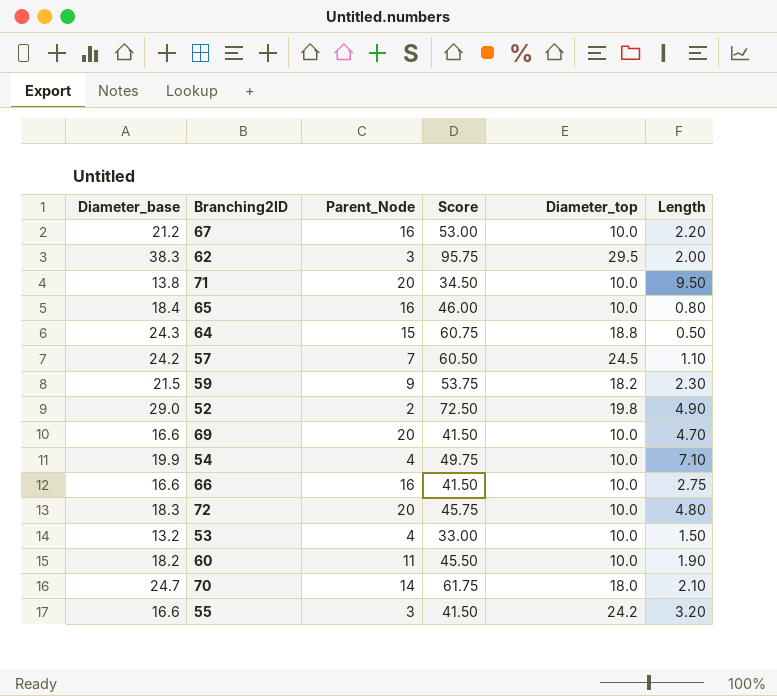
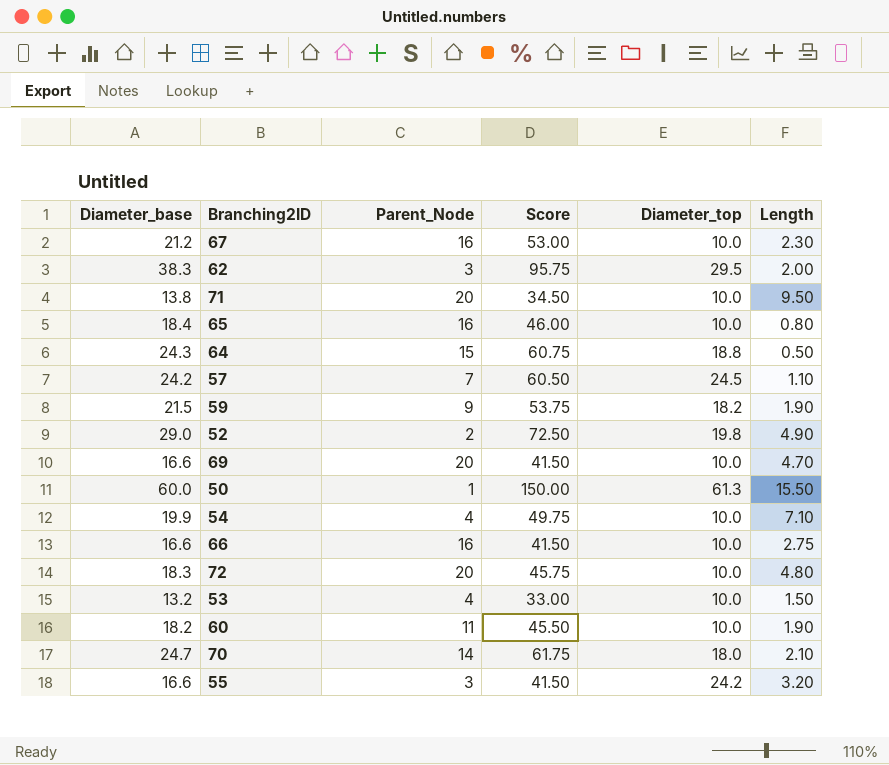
67 | Length: 2.20 -> 2.30
59 | Length: 2.30 -> 1.90
row 50: none -> 60.0 | 1 | 150.00 | 61.3 | 15.50

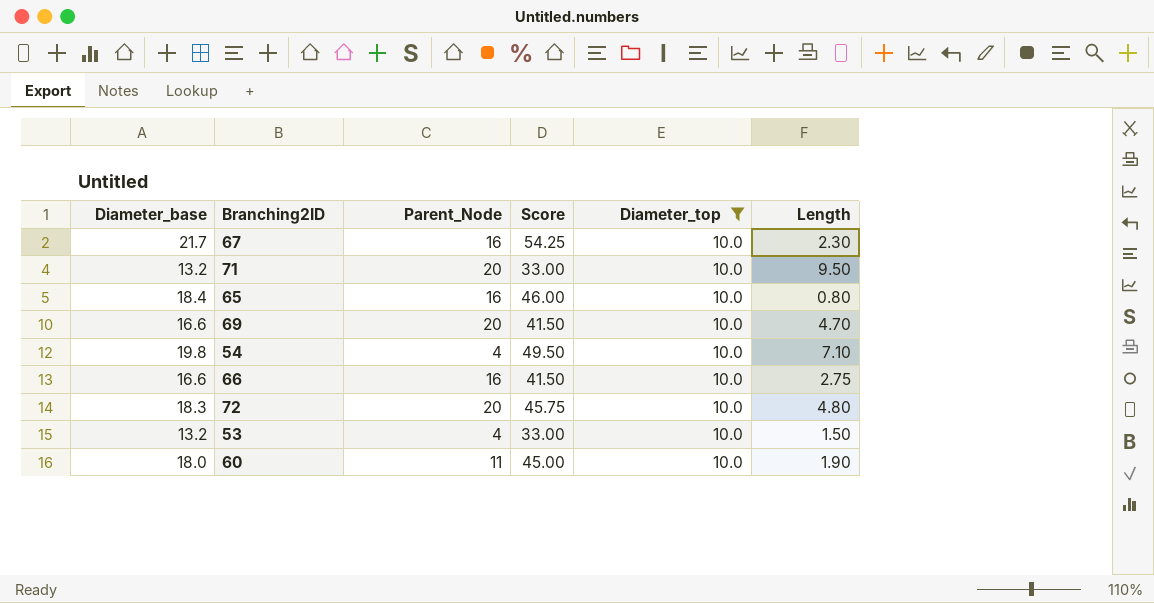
filter: none -> Diameter_top = 10.0
67 | Diameter_base: 21.2 -> 21.7
67 | Score: 53.00 -> 54.25
71 | Diameter_base: 13.8 -> 13.2
71 | Score: 34.50 -> 33.00
54 | Diameter_base: 19.9 -> 19.8
54 | Score: 49.75 -> 49.50
60 | Diameter_base: 18.2 -> 18.0
60 | Score: 45.50 -> 45.00

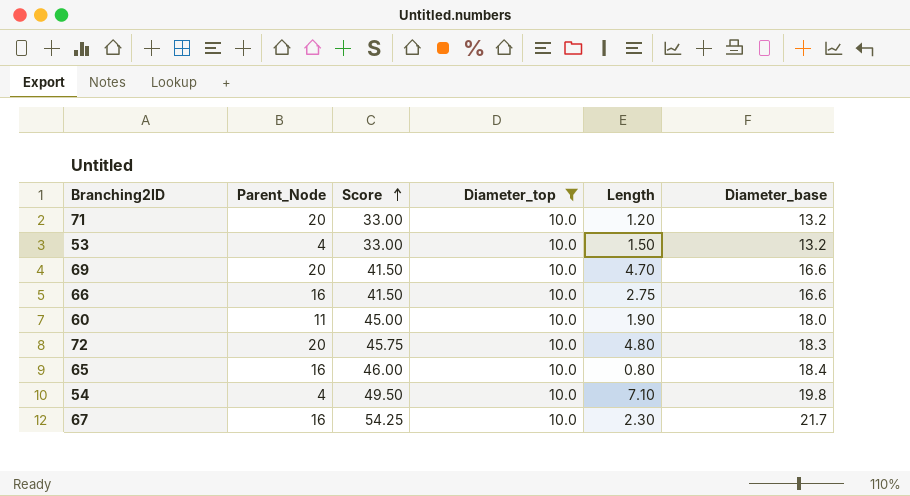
row order: none -> Score ascending
column Diameter_base | position: 1 -> 6
71 | Length: 9.50 -> 1.20

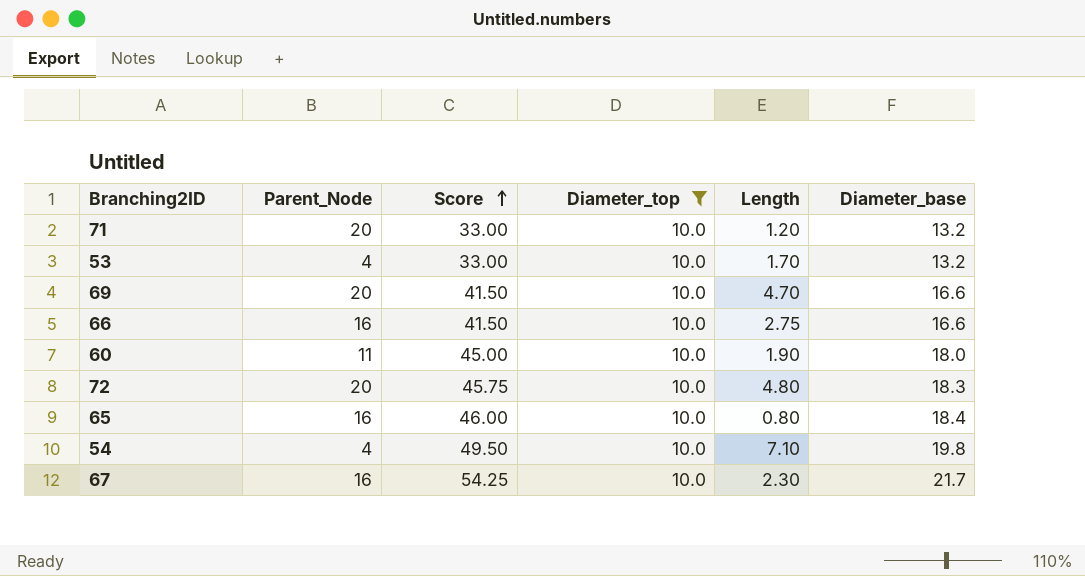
53 | Length: 1.50 -> 1.70

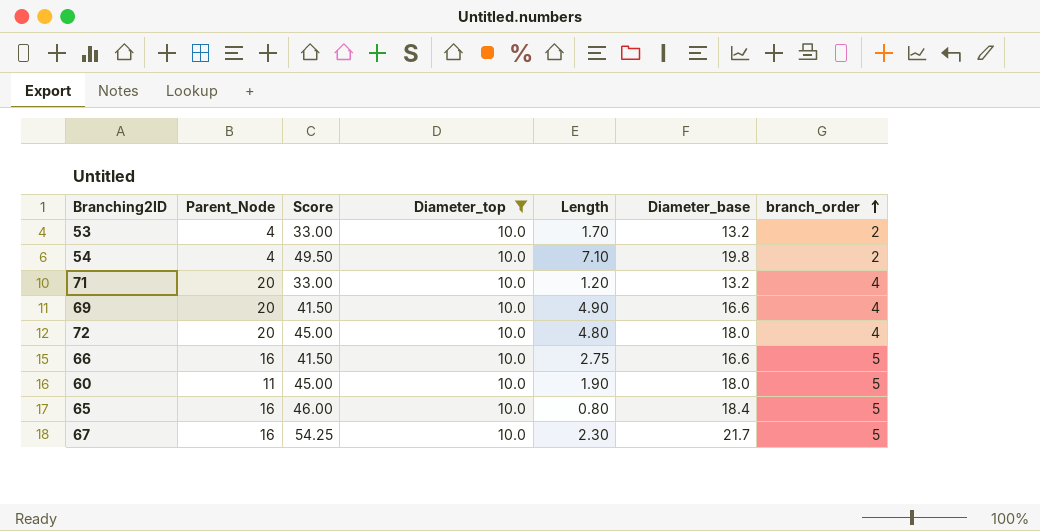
row order: Score ascending -> branch_order ascending
column branch_order | position: none -> 7
69 | Length: 4.70 -> 4.90
72 | Score: 45.75 -> 45.00
72 | Diameter_base: 18.3 -> 18.0

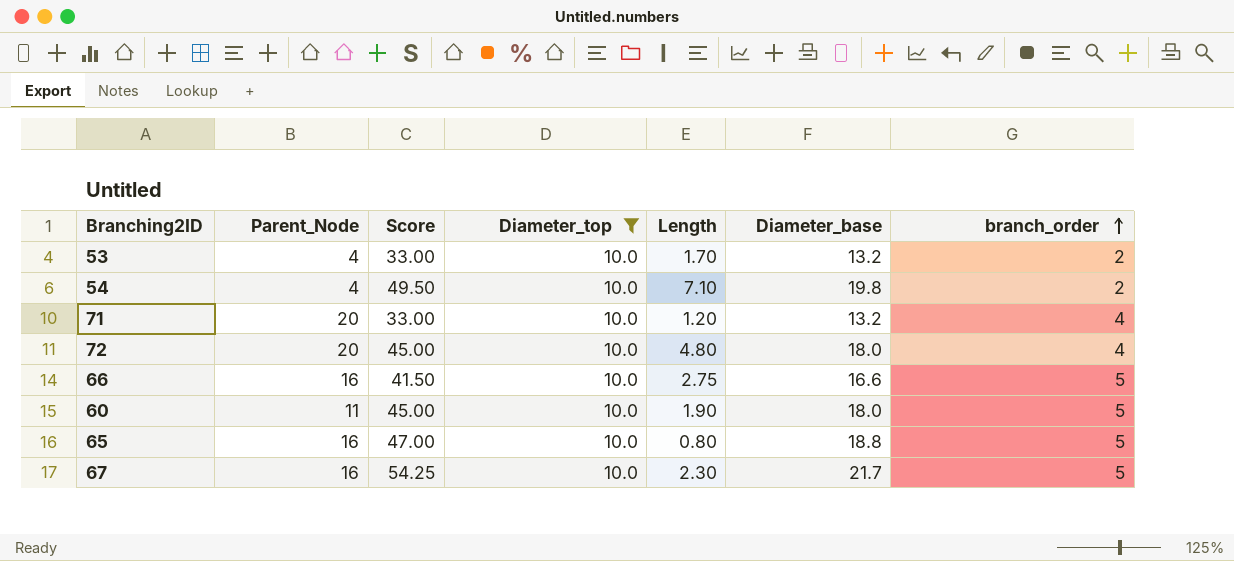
row 69: 20 | 41.50 | 10.0 | 4.90 | 16.6 | 4 -> none
65 | Score: 46.00 -> 47.00
65 | Diameter_base: 18.4 -> 18.8

